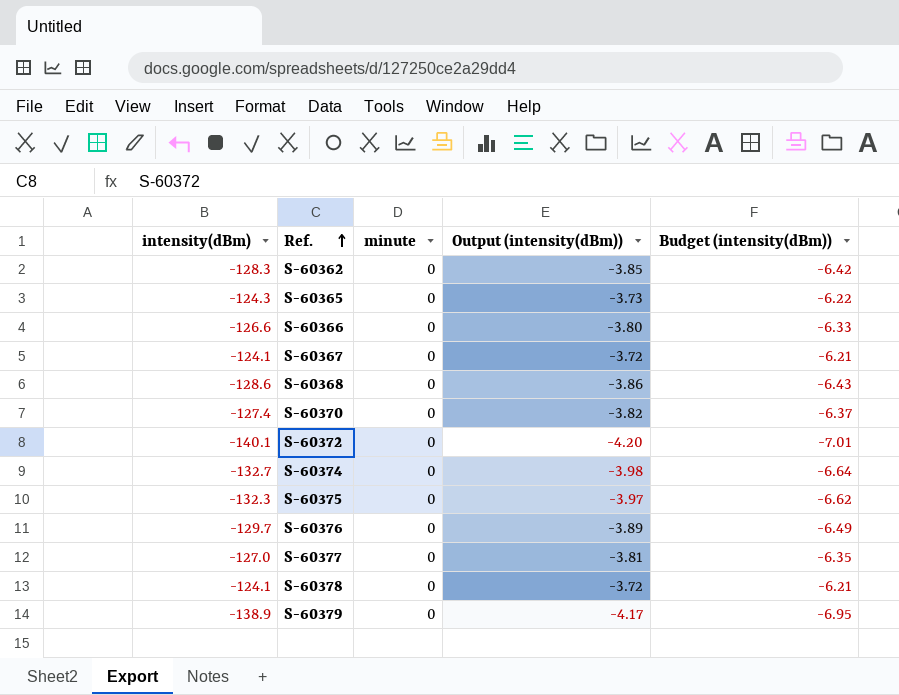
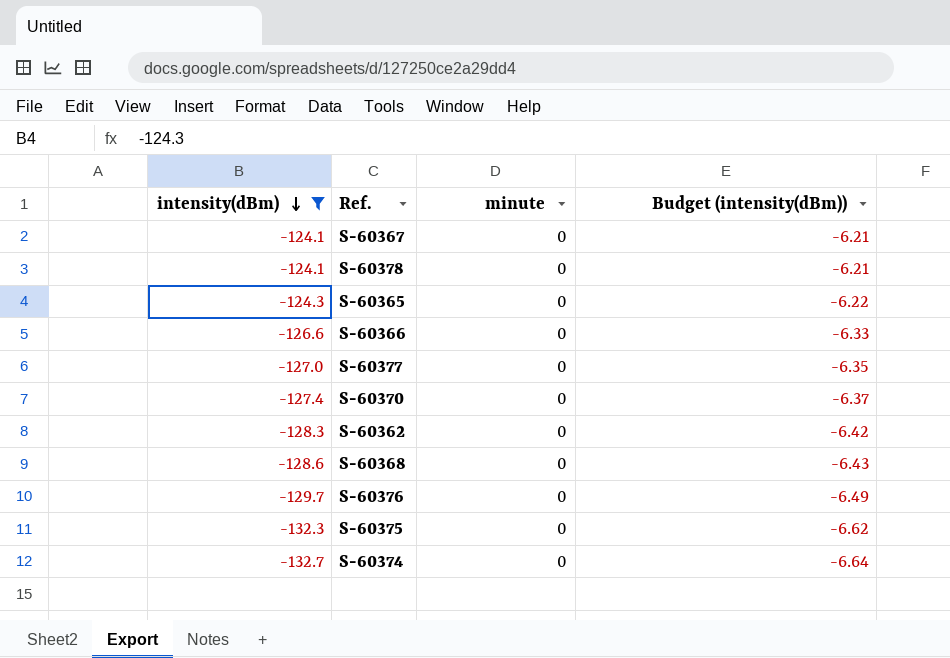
filter: none -> intensity(dBm) >= -132.7
row order: Ref. ascending -> intensity(dBm) descending
column Output (intensity(dBm)) | formula: [intensity(dBm)] * 0.03 -> none

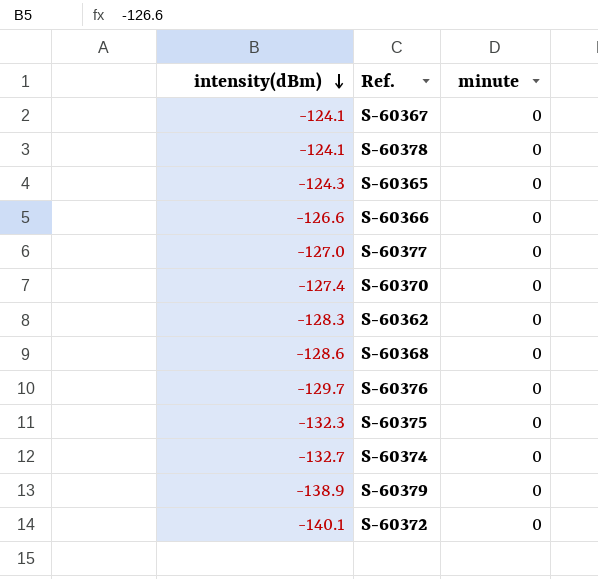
filter: intensity(dBm) >= -132.7 -> none
column Budget (intensity(dBm)) | formula: [intensity(dBm)] * 0.05 -> none

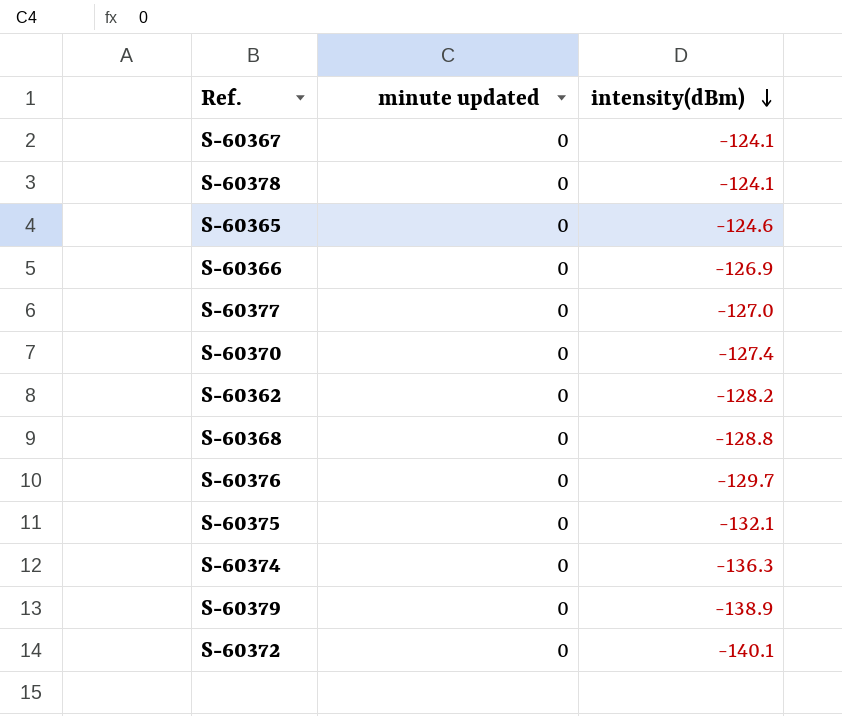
column name: minute -> minute updated
column intensity(dBm) | position: 1 -> 3
S-60365 | intensity(dBm): -124.3 -> -124.6
S-60366 | intensity(dBm): -126.6 -> -126.9
S-60362 | intensity(dBm): -128.3 -> -128.2
S-60368 | intensity(dBm): -128.6 -> -128.8
S-60375 | intensity(dBm): -132.3 -> -132.1
S-60374 | intensity(dBm): -132.7 -> -136.3

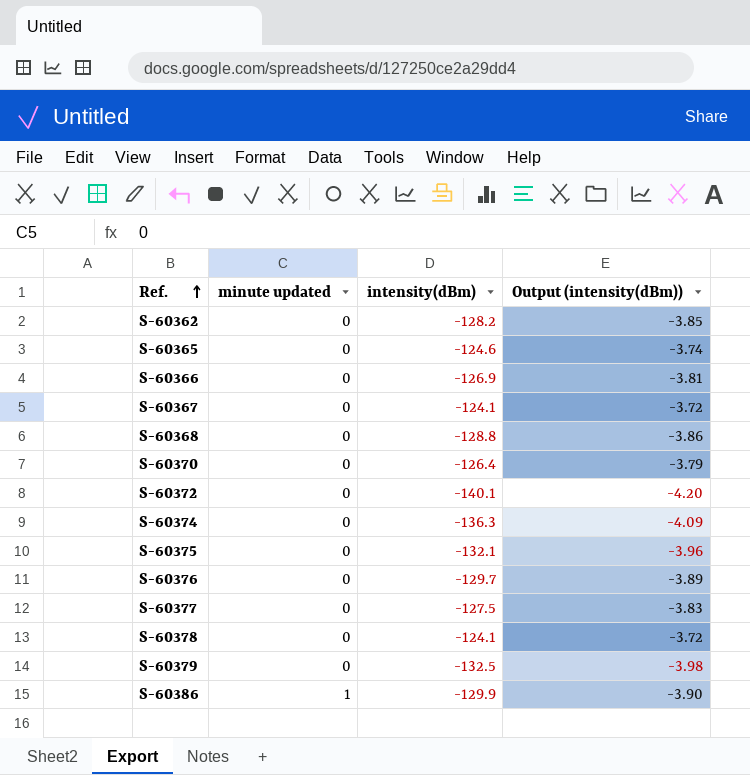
row order: intensity(dBm) descending -> Ref. ascending
column Output (intensity(dBm)) | formula: none -> [intensity(dBm)] * 0.03
S-60370 | intensity(dBm): -127.4 -> -126.4
S-60377 | intensity(dBm): -127.0 -> -127.5
S-60379 | intensity(dBm): -138.9 -> -132.5
row S-60386: none -> 1 | -129.9 | -3.90

